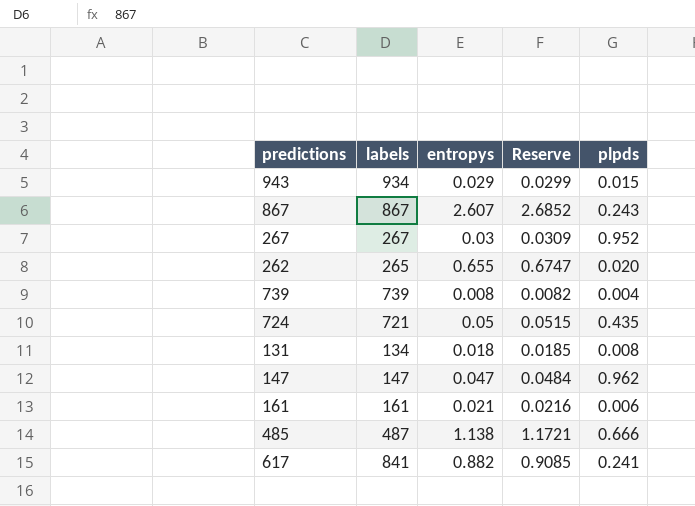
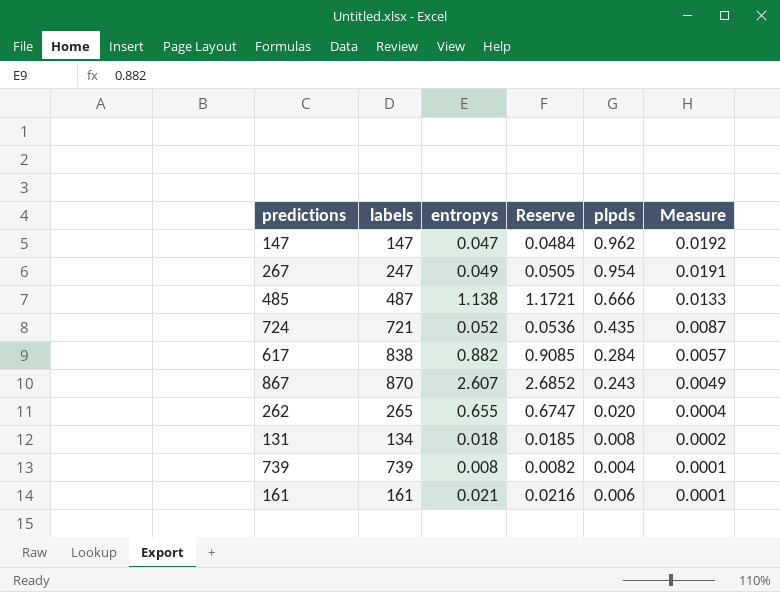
row order: none -> Measure descending
column Measure | formula: none -> [plpds] * 0.02
row 943: 934 | 0.029 | 0.0299 | 0.015 -> none
267 | labels: 267 -> 247
267 | entropys: 0.03 -> 0.049
267 | Reserve: 0.0309 -> 0.0505
267 | plpds: 0.952 -> 0.954
724 | entropys: 0.05 -> 0.052
724 | Reserve: 0.0515 -> 0.0536
617 | labels: 841 -> 838
617 | plpds: 0.241 -> 0.284
867 | labels: 867 -> 870

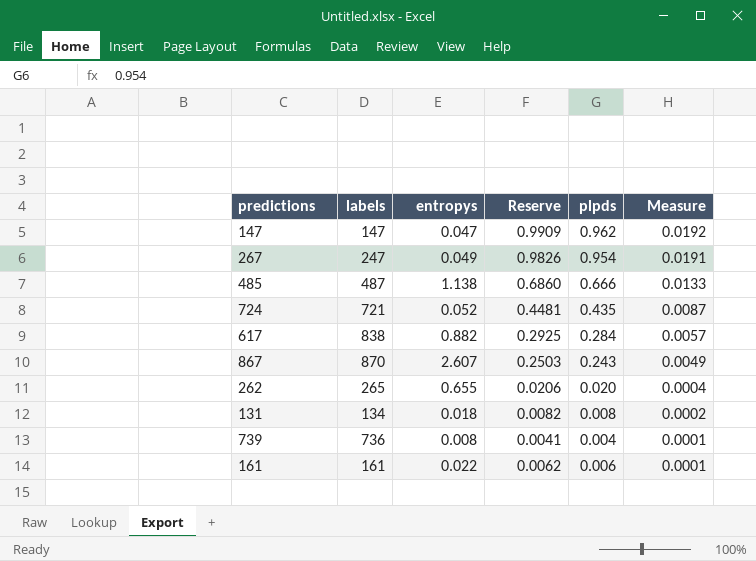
column Reserve | formula: [entropys] * 1.03 -> [plpds] * 1.03
739 | labels: 739 -> 736
161 | entropys: 0.021 -> 0.022

